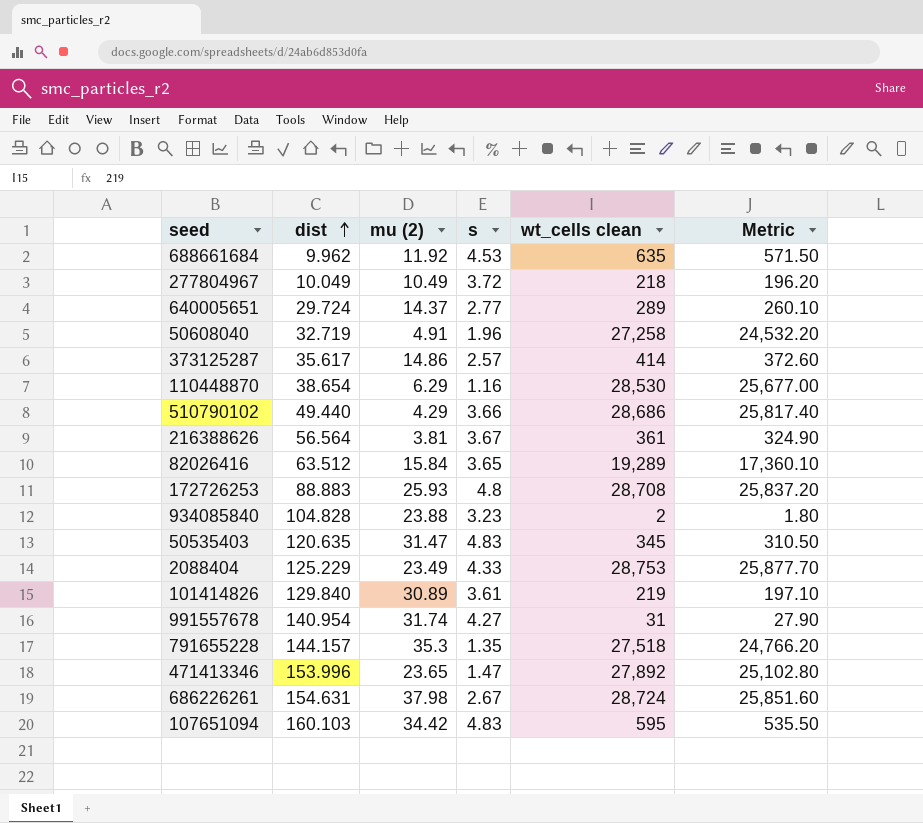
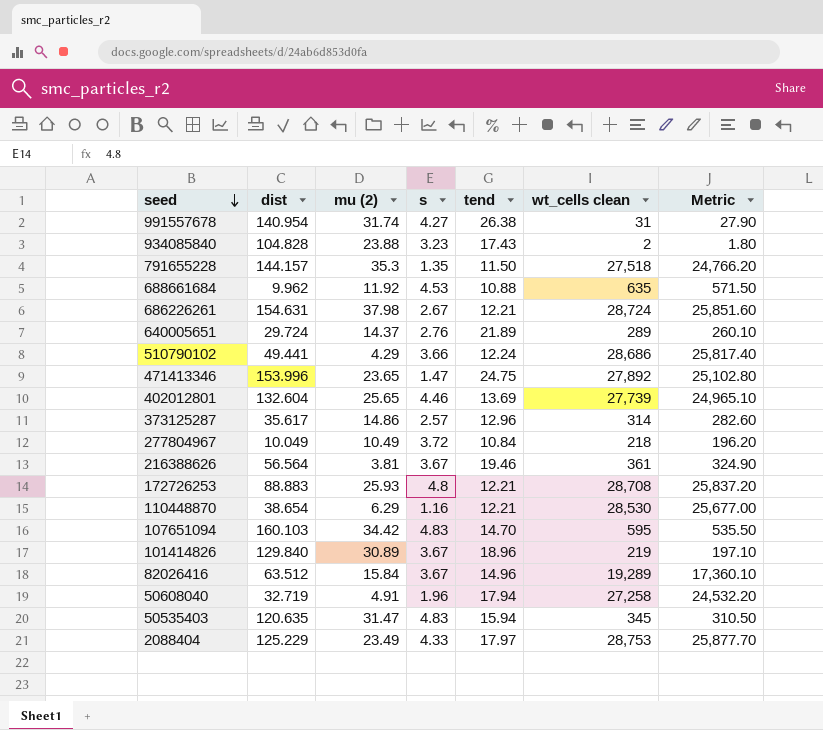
row order: dist ascending -> seed descending
column tend | position: none -> 5
640005651 | s: 2.77 -> 2.76
510790102 | dist: 49.440 -> 49.441
row 402012801: none -> 132.604 | 25.65 | 4.46 | 13.69 | 27,739 | 24,965.10
373125287 | wt_cells clean: 414 -> 314
373125287 | Metric: 372.60 -> 282.60
101414826 | s: 3.61 -> 3.67
82026416 | s: 3.65 -> 3.67

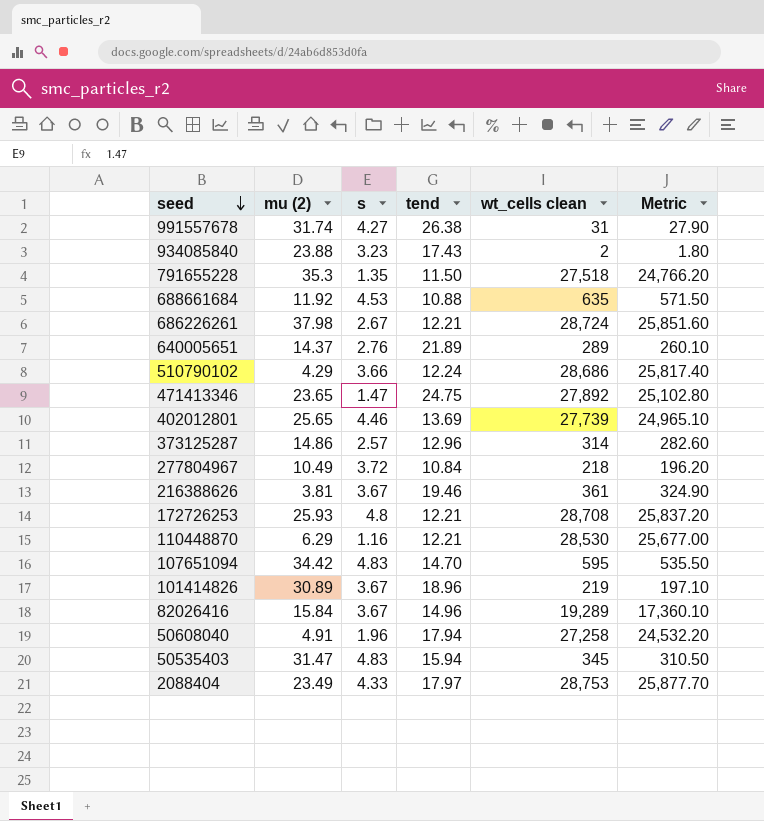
column dist | position: 2 -> none

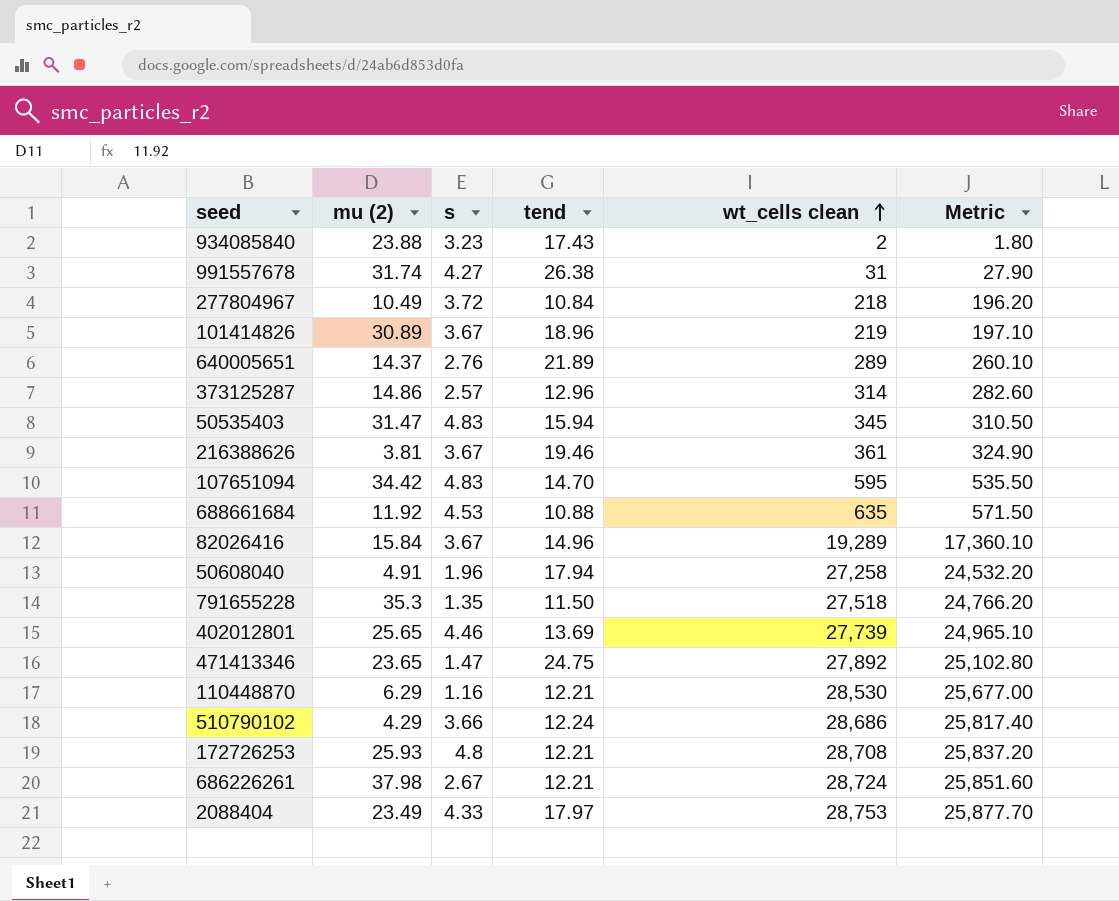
row order: seed descending -> wt_cells clean ascending

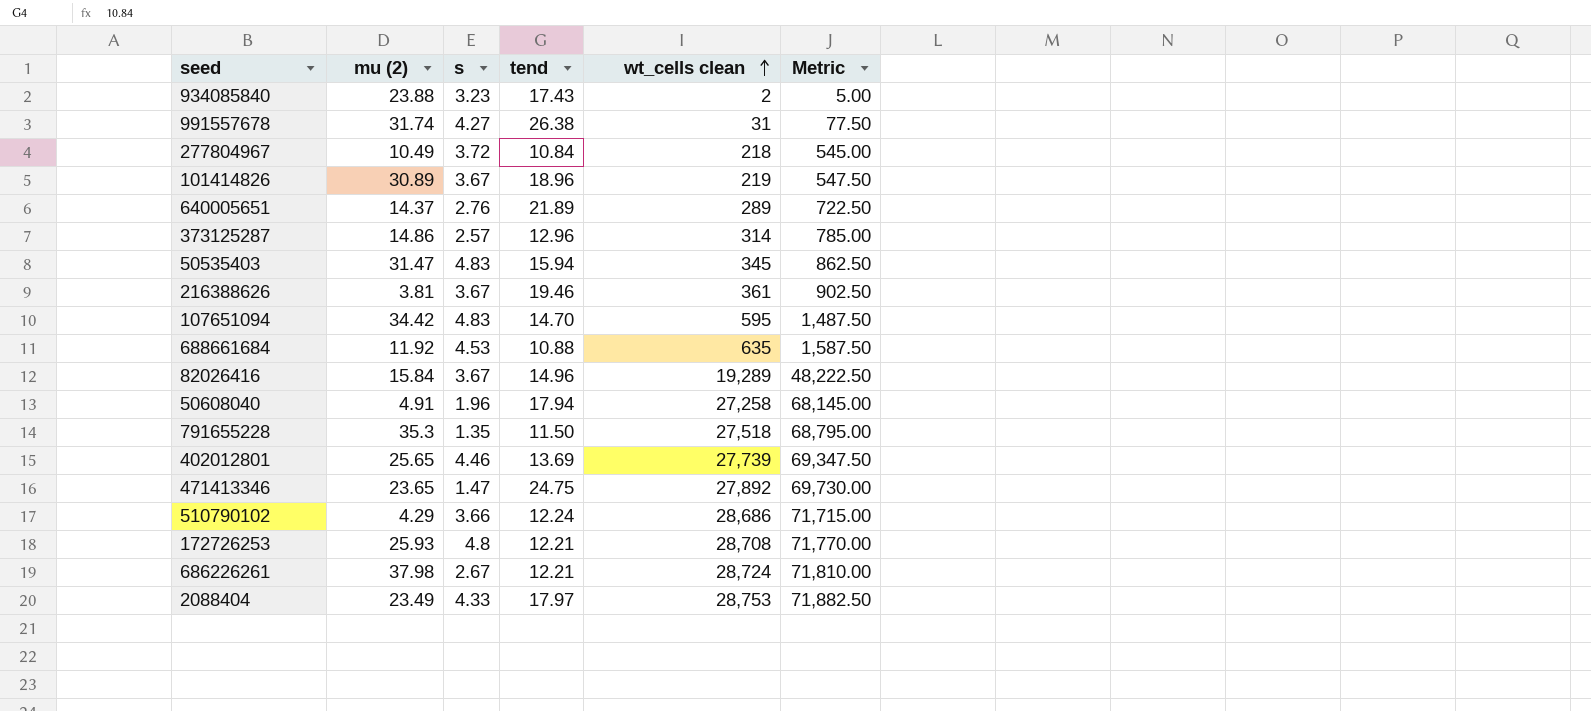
column Metric | formula: [wt_cells clean] * 0.9 -> [wt_cells clean] * 2.5
row 110448870: 6.29 | 1.16 | 12.21 | 28,530 | 25,677.00 -> none

